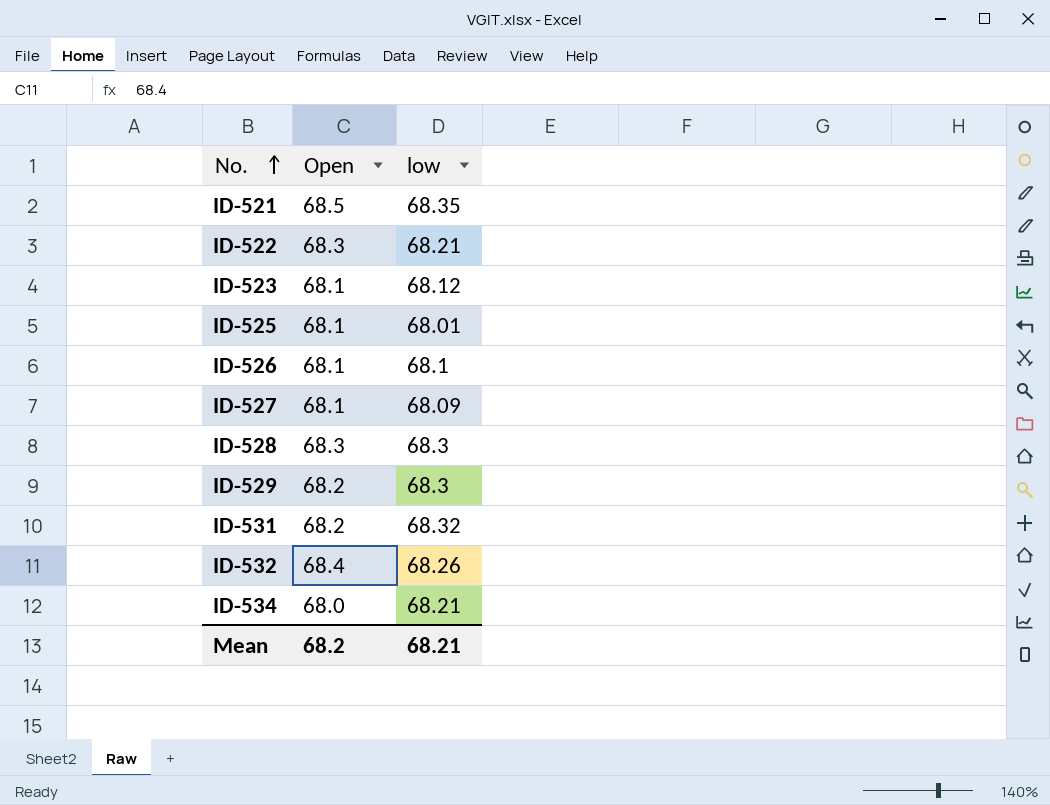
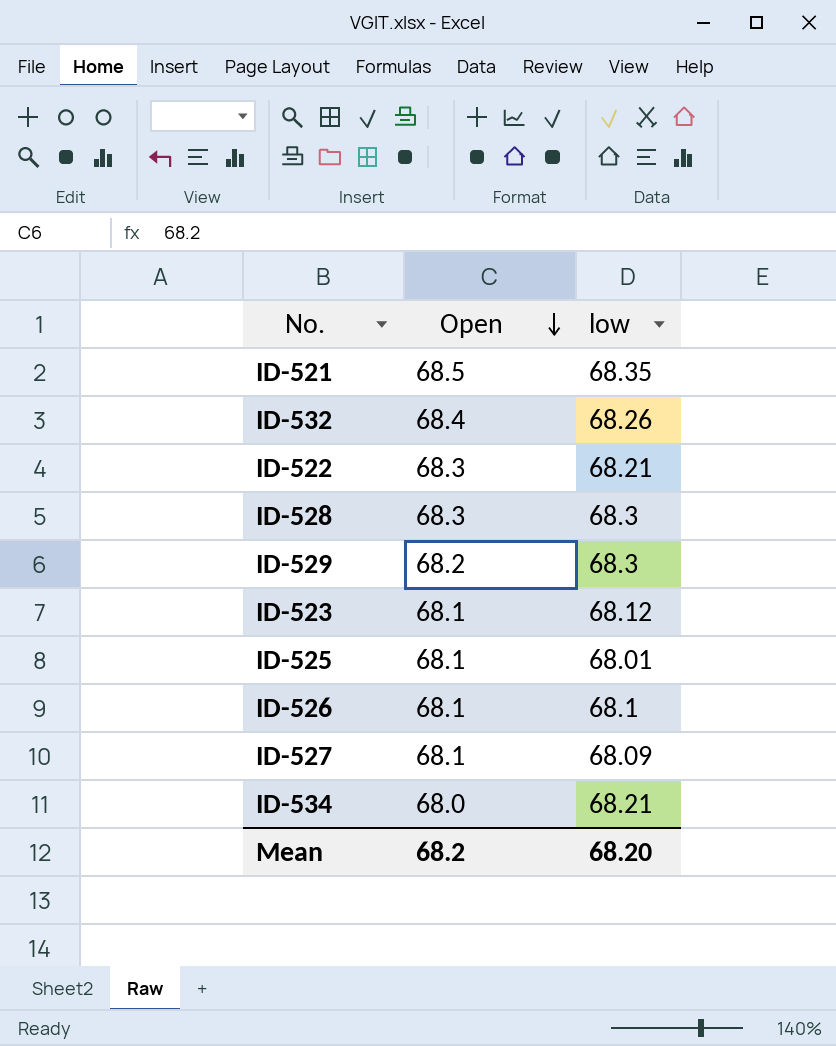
row order: No. ascending -> Open descending
row ID-531: 68.2 | 68.32 -> none
Mean | low: 68.21 -> 68.20

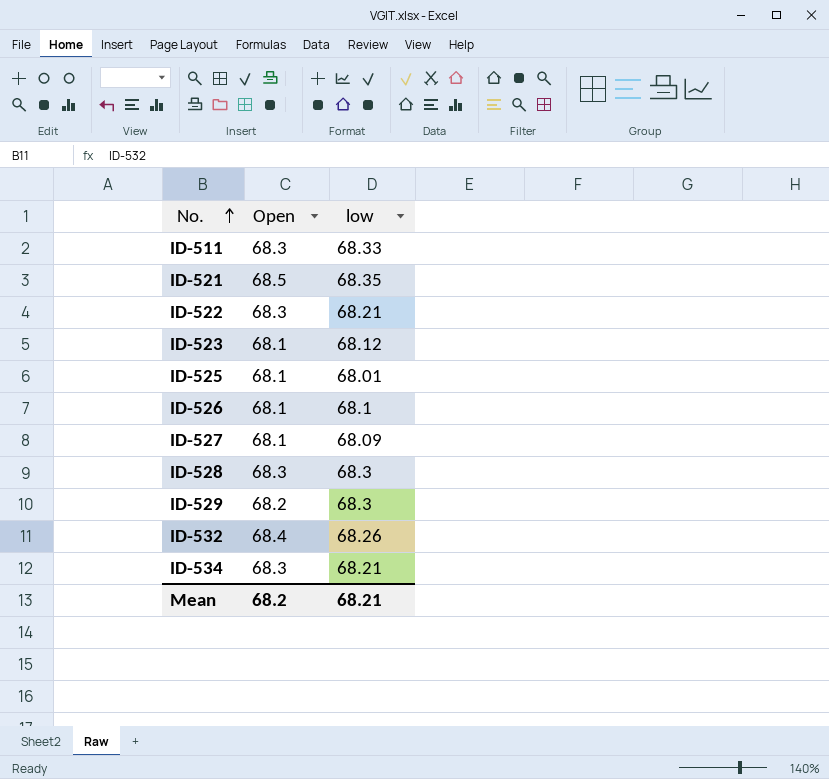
row order: Open descending -> No. ascending
row ID-511: none -> 68.3 | 68.33
ID-534 | Open: 68.0 -> 68.3
Mean | low: 68.20 -> 68.21

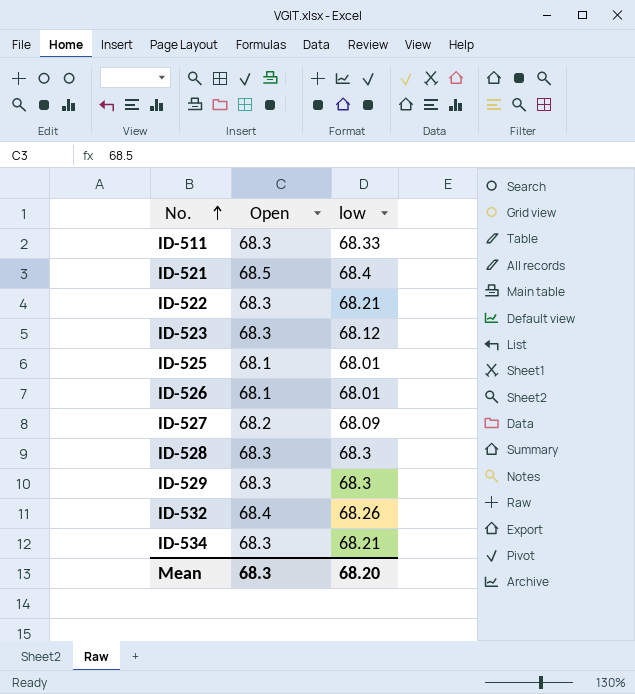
ID-521 | low: 68.35 -> 68.4
ID-523 | Open: 68.1 -> 68.3
ID-526 | low: 68.1 -> 68.01
ID-527 | Open: 68.1 -> 68.2
ID-529 | Open: 68.2 -> 68.3
Mean | Open: 68.2 -> 68.3
Mean | low: 68.21 -> 68.20

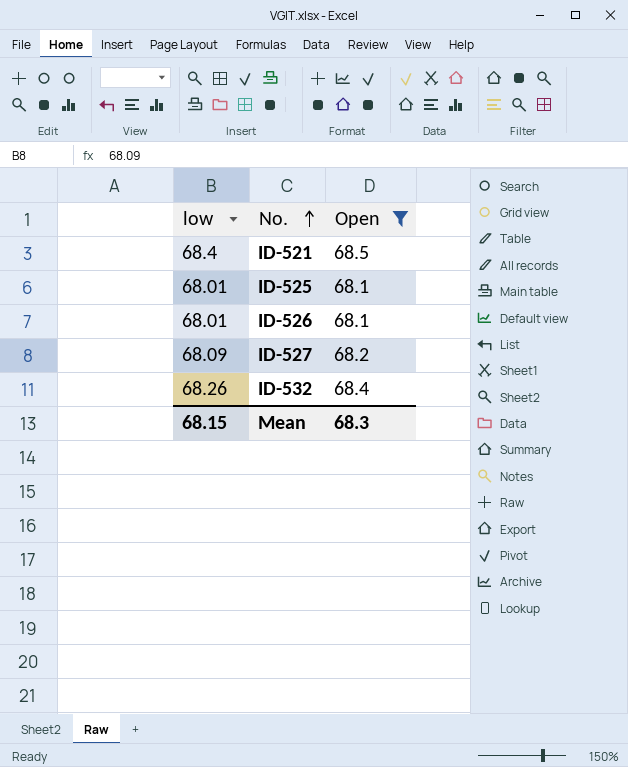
filter: none -> Open != 68.3
column low | position: 3 -> 1
Mean | low: 68.20 -> 68.15

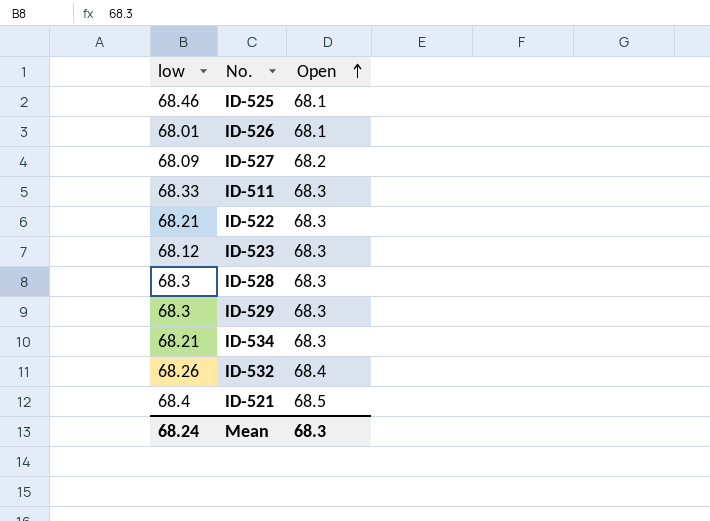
filter: Open != 68.3 -> none
row order: No. ascending -> Open ascending
ID-525 | low: 68.01 -> 68.46
Mean | low: 68.15 -> 68.24

